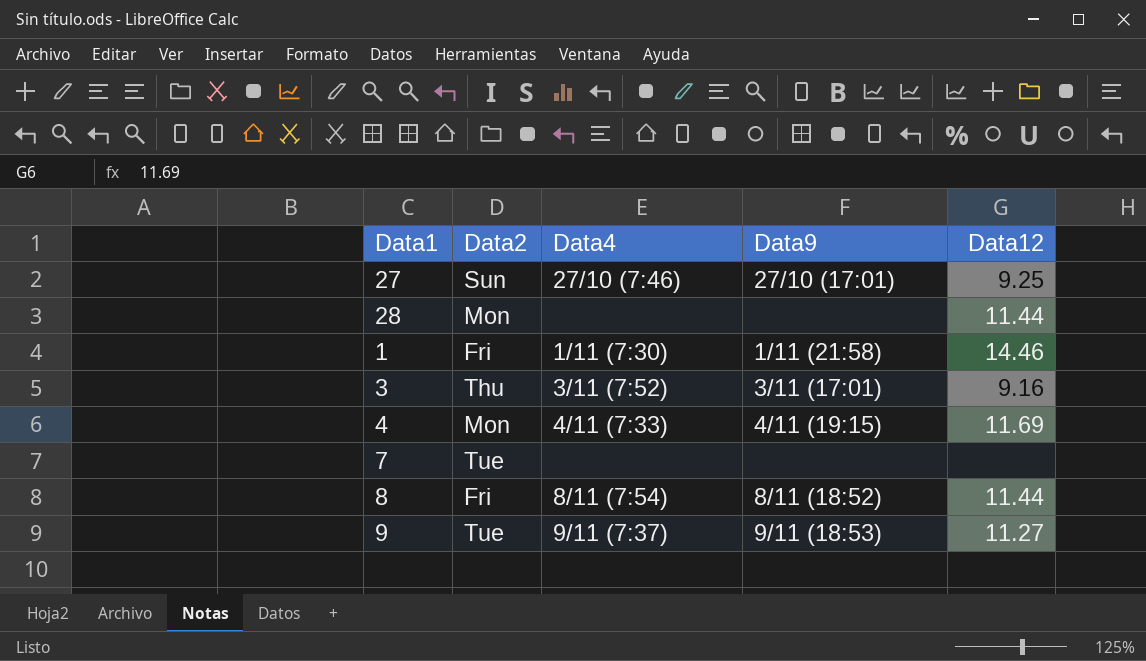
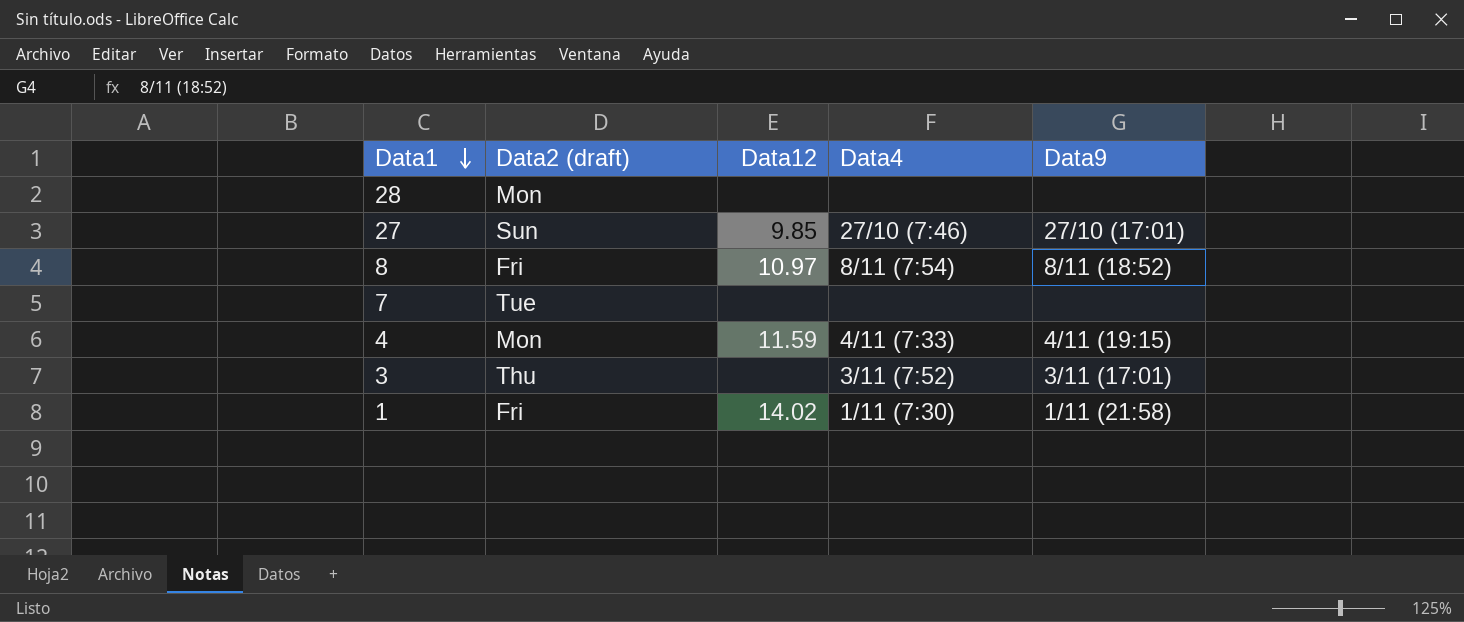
row order: none -> Data1 descending
column name: Data2 -> Data2 (draft)
column Data12 | position: 5 -> 3
row 9: Tue | 9/11 (7:37) | 9/11 (18:53) | 11.27 -> none
28 | Data12: 11.44 -> none
27 | Data12: 9.25 -> 9.85
8 | Data12: 11.44 -> 10.97
4 | Data12: 11.69 -> 11.59
3 | Data12: 9.16 -> none
1 | Data12: 14.46 -> 14.02

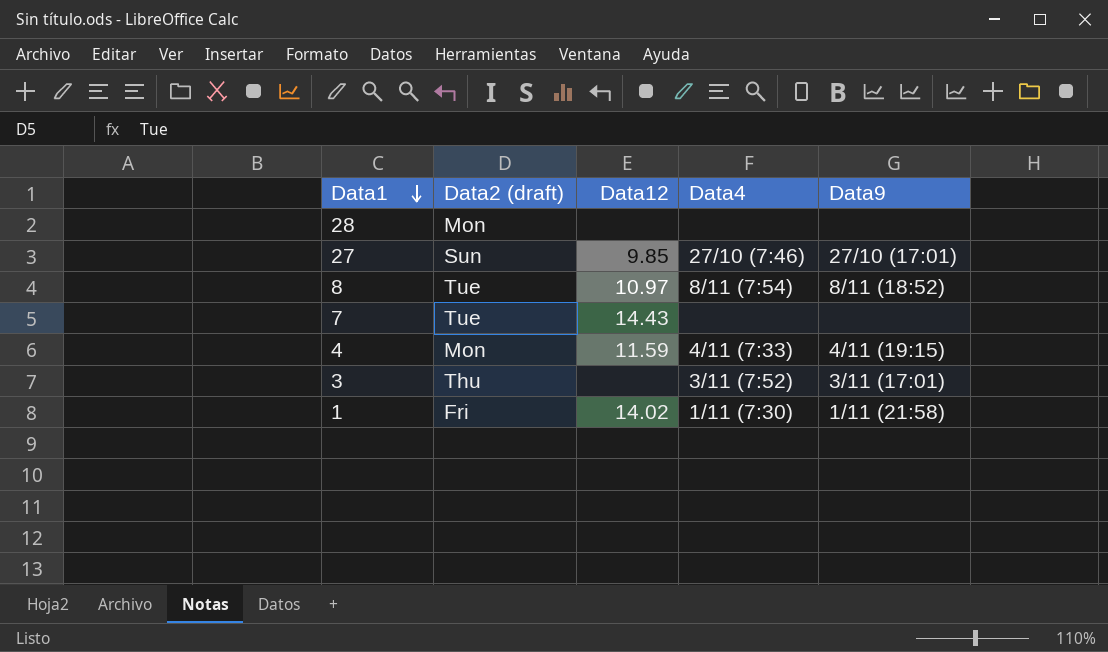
8 | Data2 (draft): Fri -> Tue
7 | Data12: none -> 14.43

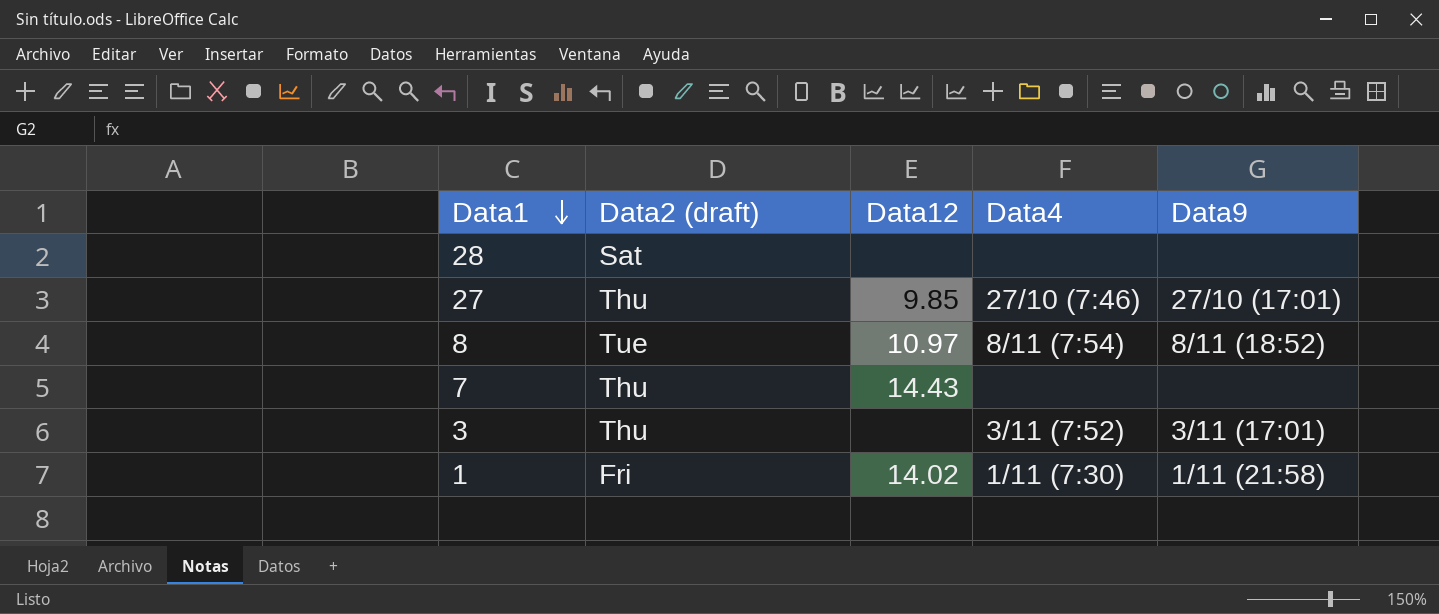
row 4: Mon | 11.59 | 4/11 (7:33) | 4/11 (19:15) -> none
28 | Data2 (draft): Mon -> Sat
27 | Data2 (draft): Sun -> Thu
7 | Data2 (draft): Tue -> Thu

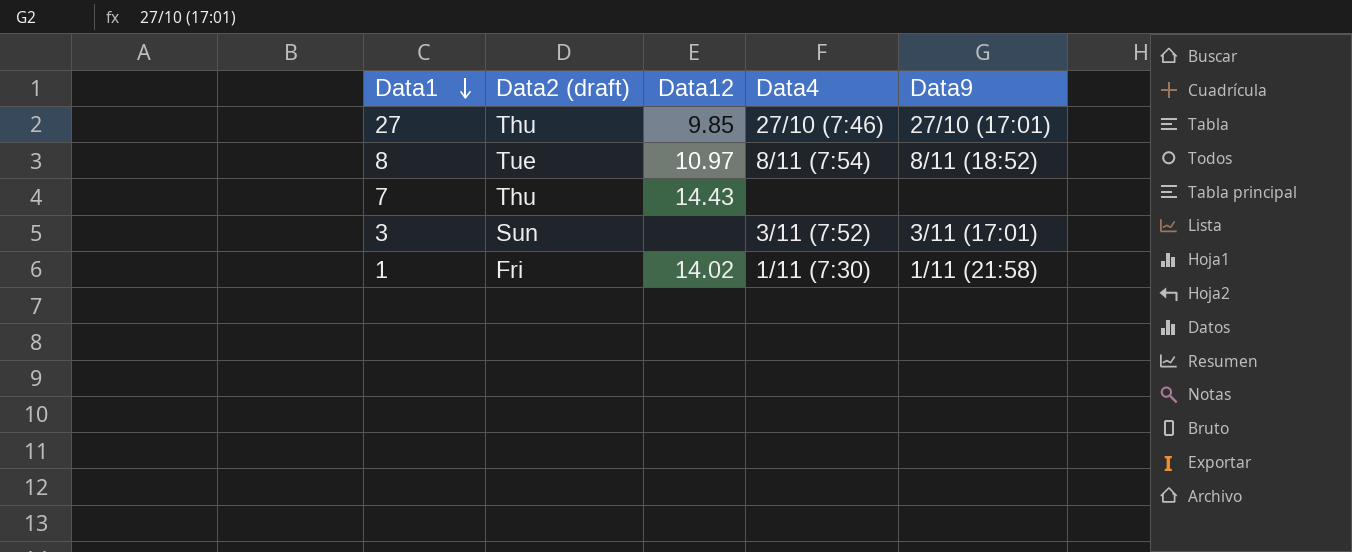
row 28: Sat | none | none | none -> none
3 | Data2 (draft): Thu -> Sun

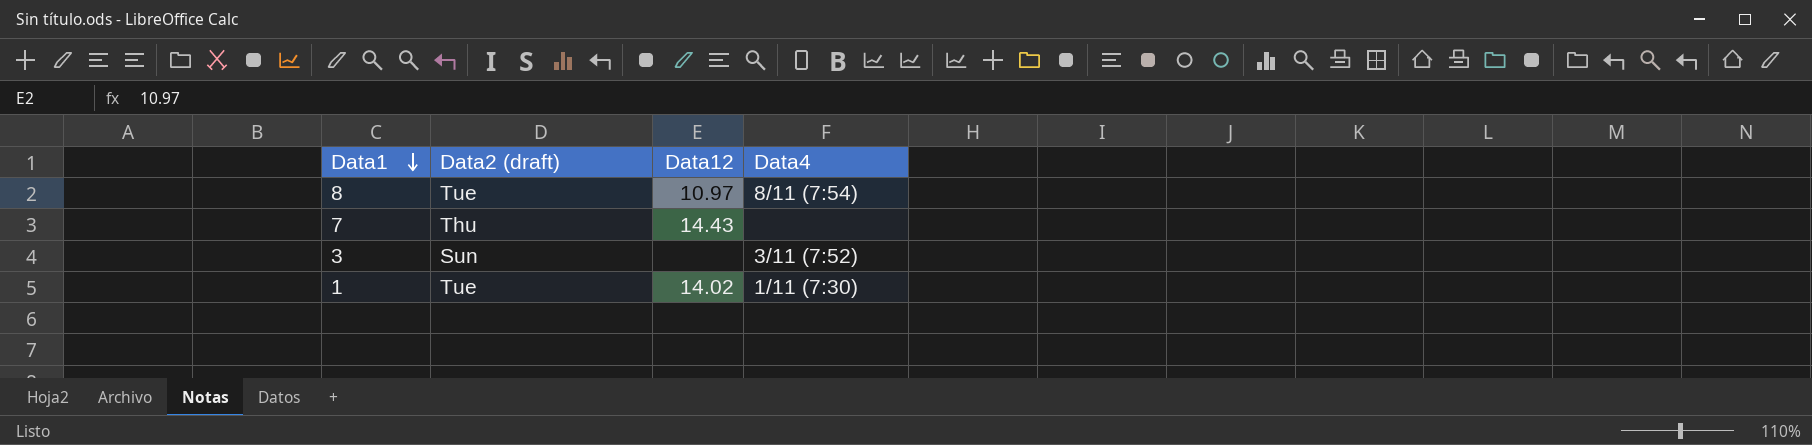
column Data9 | position: 5 -> none
row 27: Thu | 9.85 | 27/10 (7:46) | 27/10 (17:01) -> none
1 | Data2 (draft): Fri -> Tue

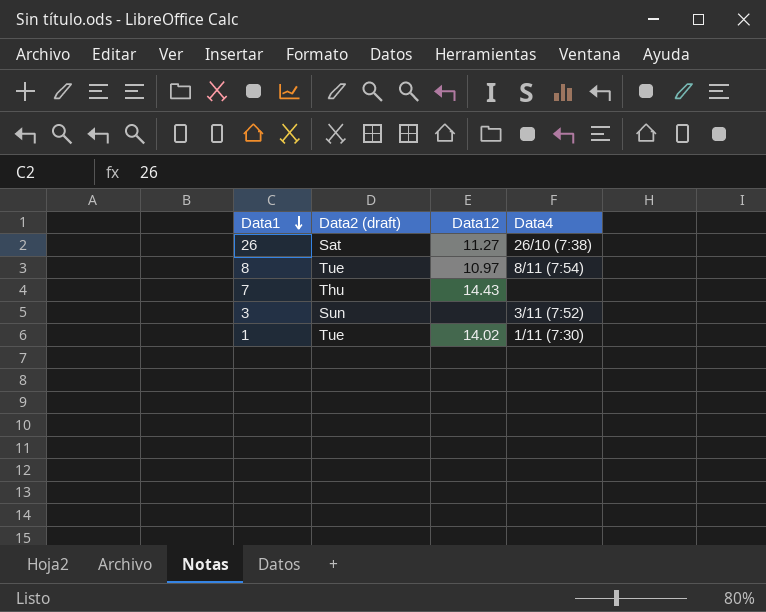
row 26: none -> Sat | 11.27 | 26/10 (7:38)

